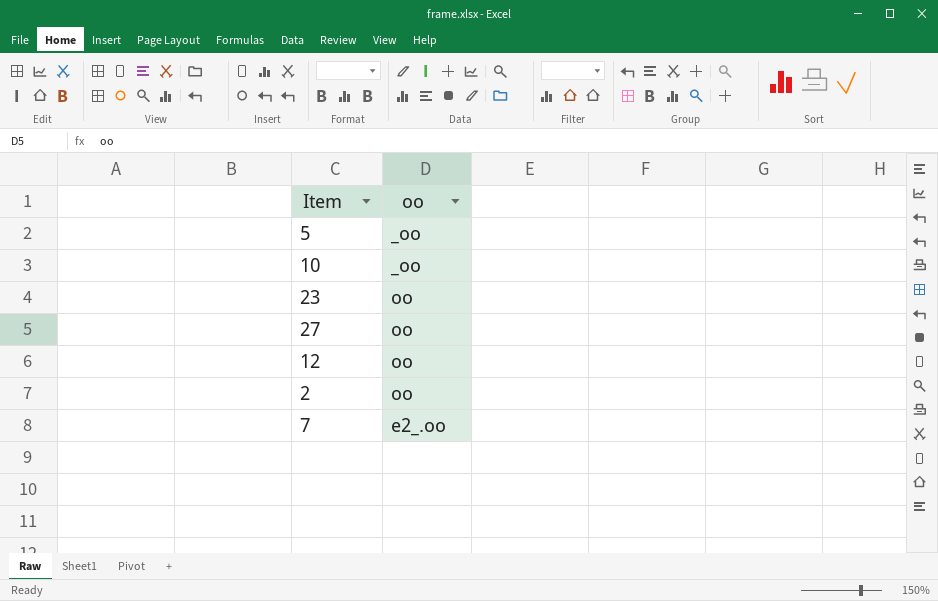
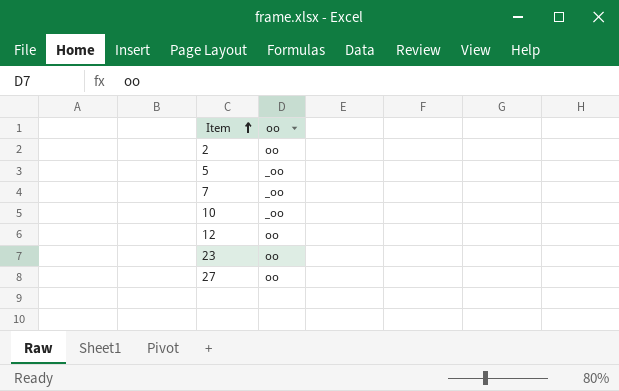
row order: none -> Item ascending
7 | oo: e2_.oo -> _oo

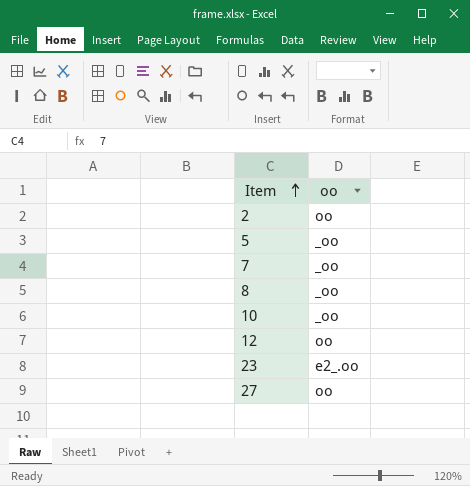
row 8: none -> _oo
23 | oo: oo -> e2_.oo

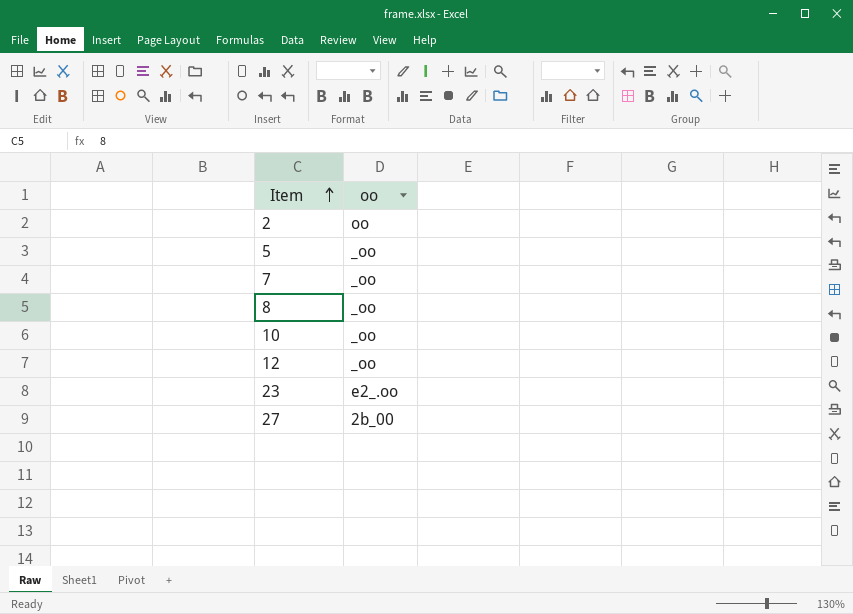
12 | oo: oo -> _oo
27 | oo: oo -> 2b_00

